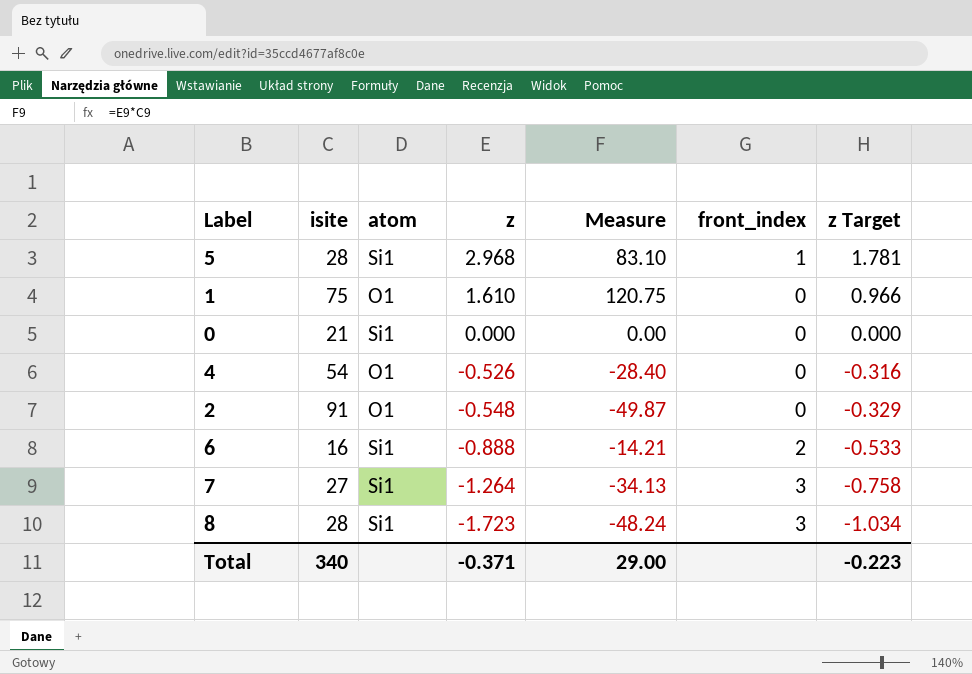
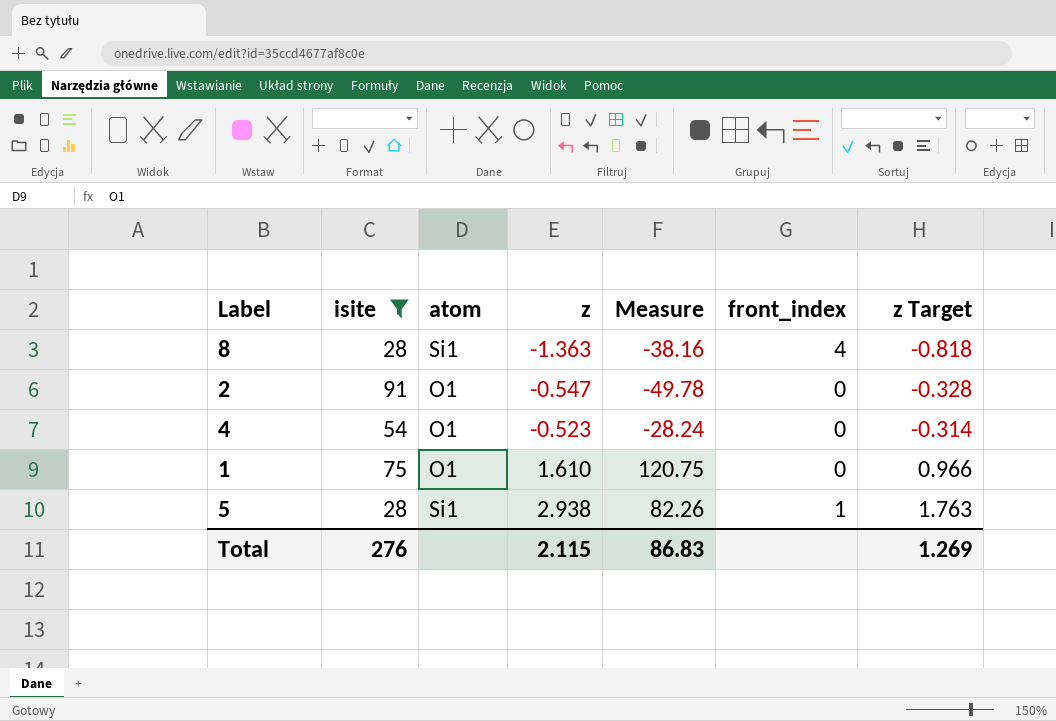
filter: none -> isite >= 28
row order: z descending -> z ascending
8 | z: -1.723 -> -1.363
8 | Measure: -48.24 -> -38.16
8 | front_index: 3 -> 4
8 | z Target: -1.034 -> -0.818
2 | z: -0.548 -> -0.547
2 | Measure: -49.87 -> -49.78
2 | z Target: -0.329 -> -0.328
4 | z: -0.526 -> -0.523
4 | Measure: -28.40 -> -28.24
4 | z Target: -0.316 -> -0.314
5 | z: 2.968 -> 2.938
5 | Measure: 83.10 -> 82.26
5 | z Target: 1.781 -> 1.763
Total | isite: 340 -> 276
Total | z: -0.371 -> 2.115
Total | Measure: 29.00 -> 86.83
Total | z Target: -0.223 -> 1.269

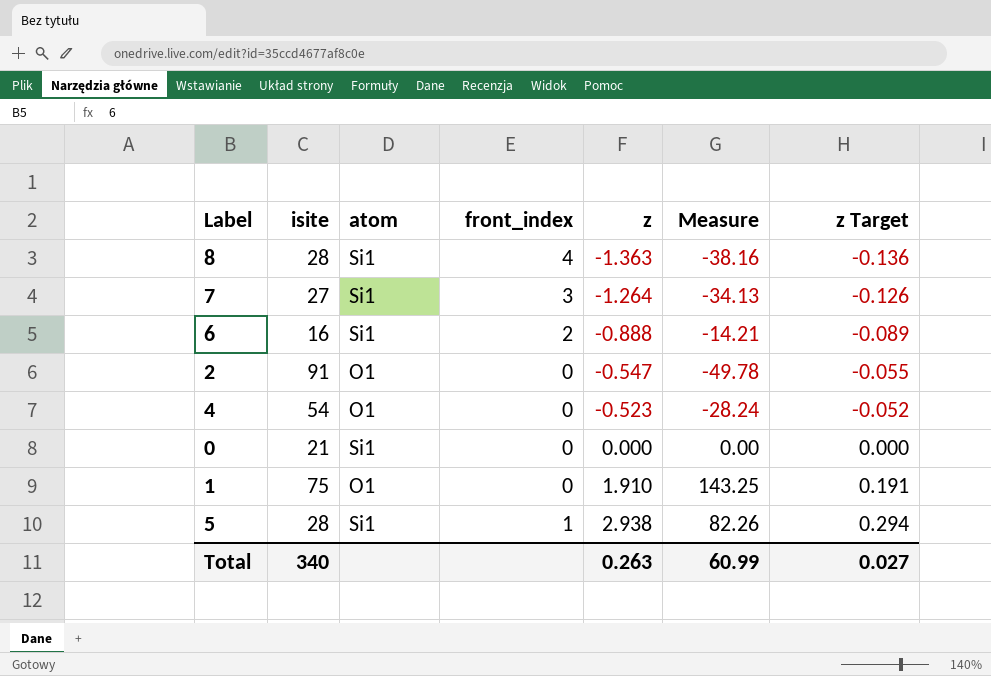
filter: isite >= 28 -> none
column front_index | position: 6 -> 4
column z Target | formula: [z] * 0.6 -> [z] * 0.1
1 | z: 1.610 -> 1.910
1 | Measure: 120.75 -> 143.25
Total | isite: 276 -> 340
Total | z: 2.115 -> 0.263
Total | Measure: 86.83 -> 60.99
Total | z Target: 1.269 -> 0.027

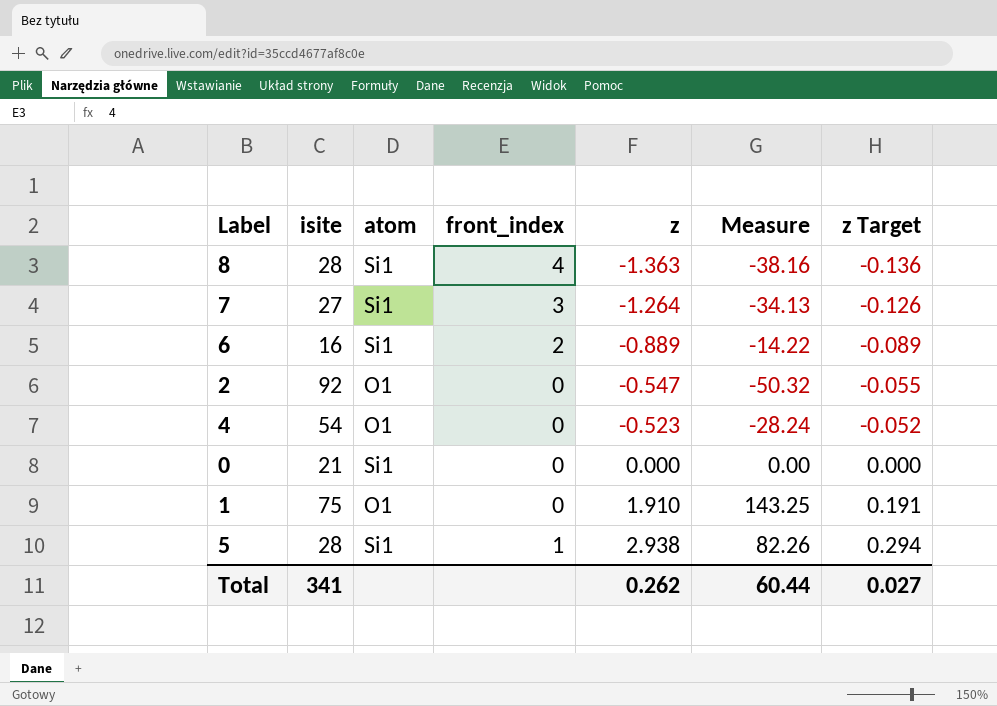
6 | z: -0.888 -> -0.889
6 | Measure: -14.21 -> -14.22
2 | isite: 91 -> 92
2 | Measure: -49.78 -> -50.32
Total | isite: 340 -> 341
Total | z: 0.263 -> 0.262
Total | Measure: 60.99 -> 60.44

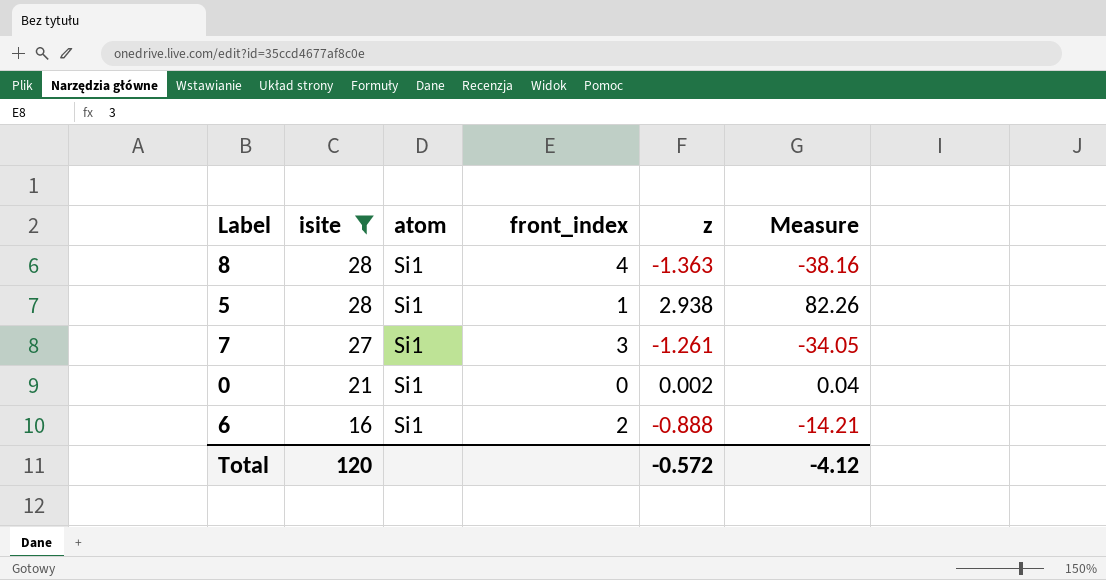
filter: none -> isite <= 28
row order: z ascending -> isite descending
column z Target | formula: [z] * 0.1 -> none
7 | z: -1.264 -> -1.261
7 | Measure: -34.13 -> -34.05
0 | z: 0.000 -> 0.002
0 | Measure: 0.00 -> 0.04
6 | z: -0.889 -> -0.888
6 | Measure: -14.22 -> -14.21
Total | isite: 341 -> 120
Total | z: 0.262 -> -0.572
Total | Measure: 60.44 -> -4.12

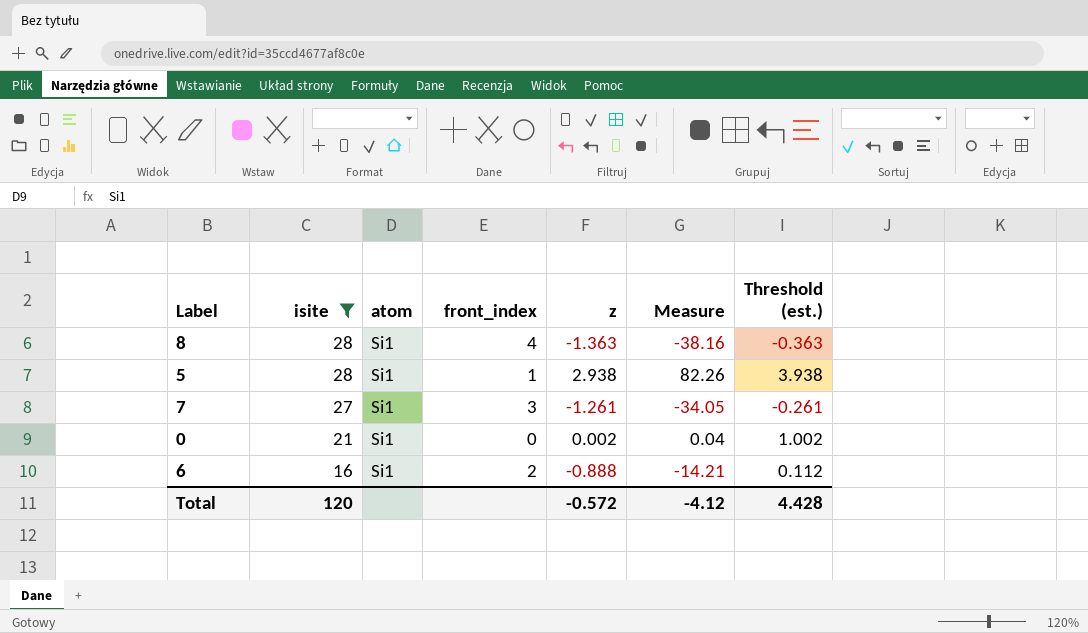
column Threshold (est.) | formula: none -> [z] + 1

